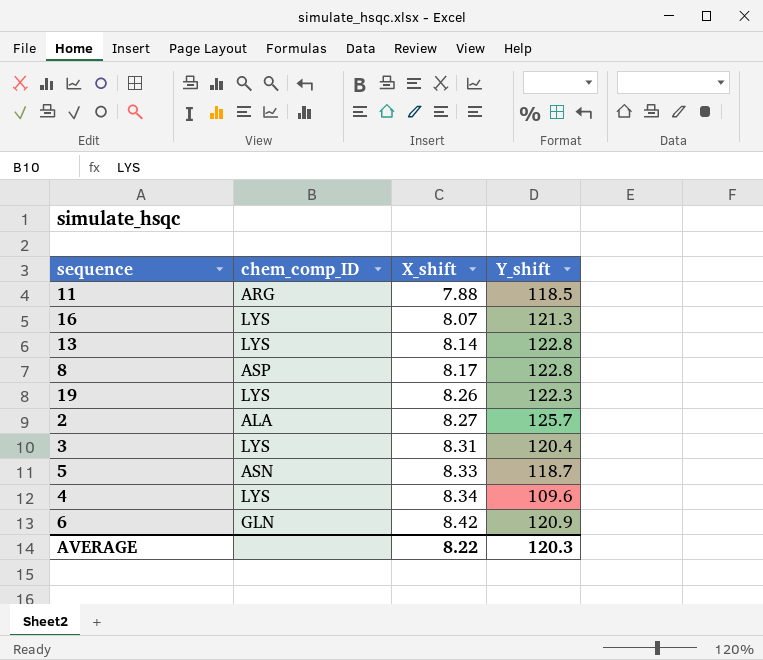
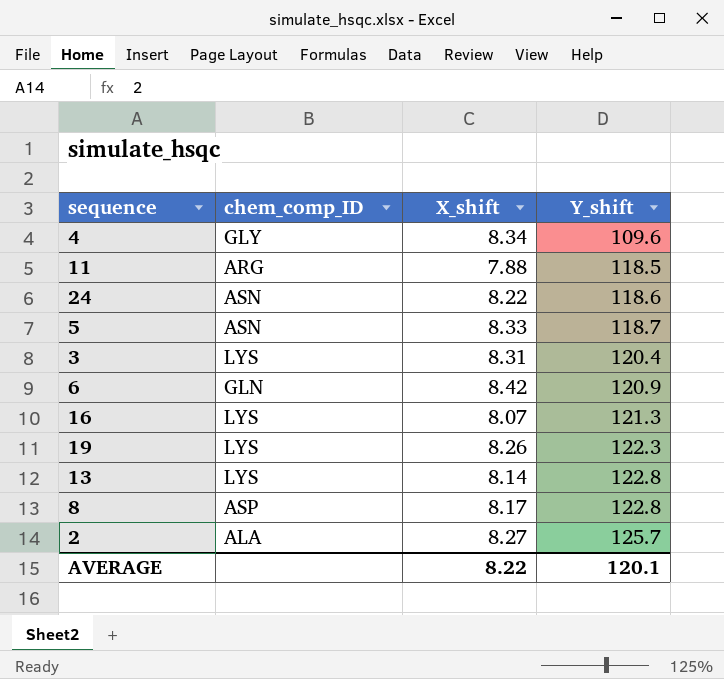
row order: X_shift ascending -> Y_shift ascending
4 | chem_comp_ID: LYS -> GLY
row 24: none -> ASN | 8.22 | 118.6
AVERAGE | Y_shift: 120.3 -> 120.1

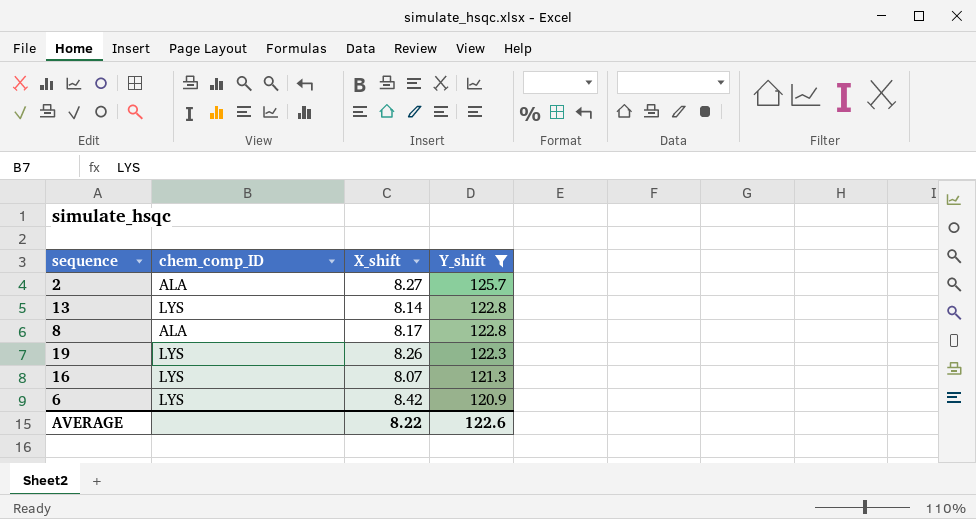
filter: none -> Y_shift >= 120.9
row order: Y_shift ascending -> Y_shift descending
8 | chem_comp_ID: ASP -> ALA
6 | chem_comp_ID: GLN -> LYS
AVERAGE | Y_shift: 120.1 -> 122.6

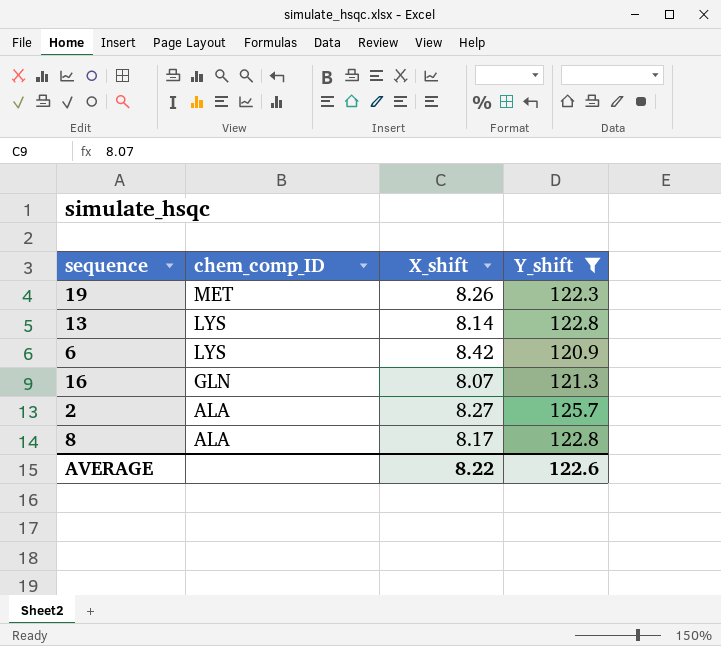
row order: Y_shift descending -> chem_comp_ID descending
19 | chem_comp_ID: LYS -> MET
16 | chem_comp_ID: LYS -> GLN

